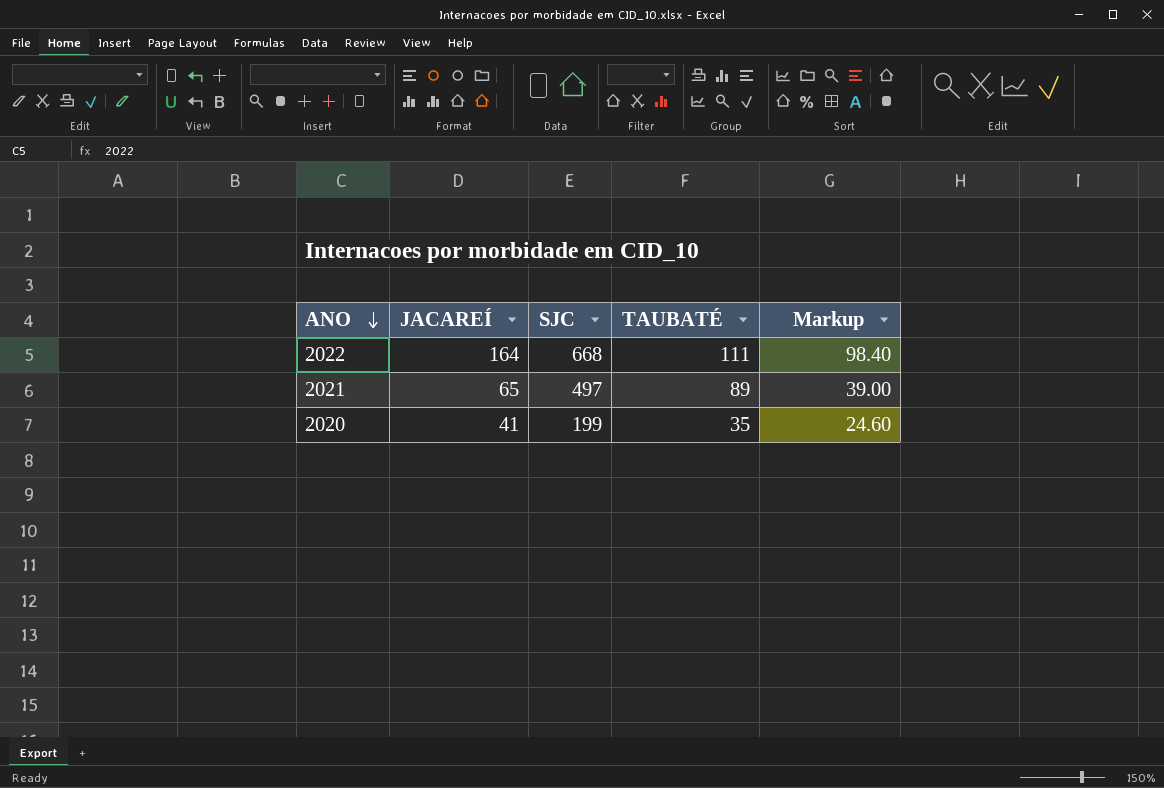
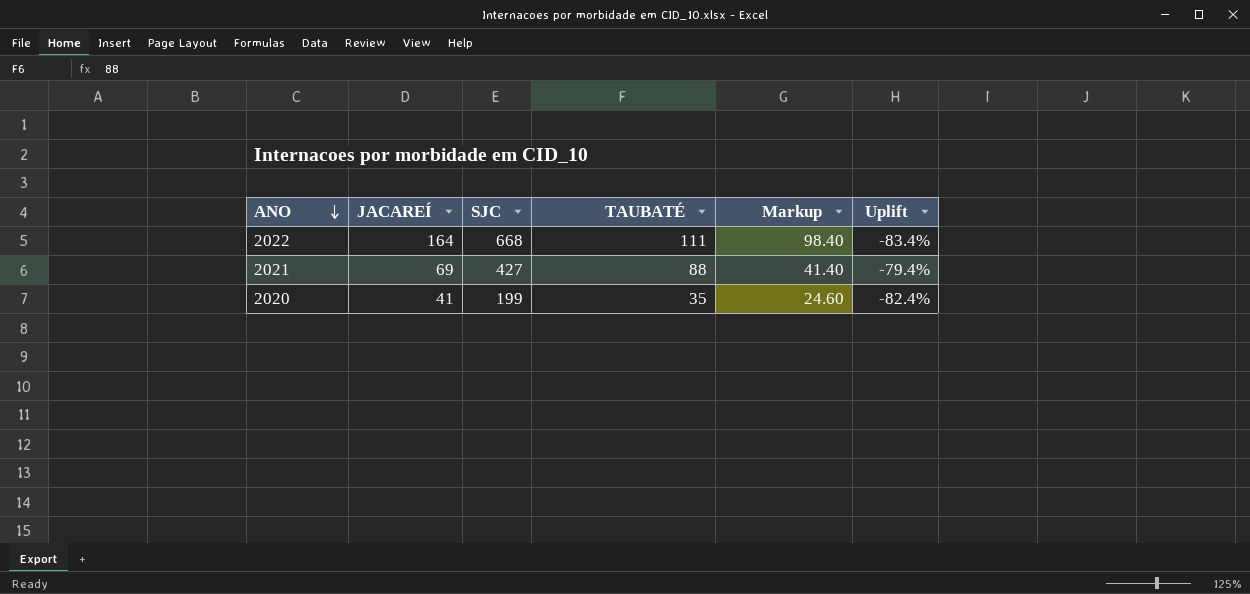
column Uplift | formula: none -> ([TAUBATÉ] - [SJC]) / [SJC]
2021 | JACAREÍ: 65 -> 69
2021 | SJC: 497 -> 427
2021 | TAUBATÉ: 89 -> 88
2021 | Markup: 39.00 -> 41.40

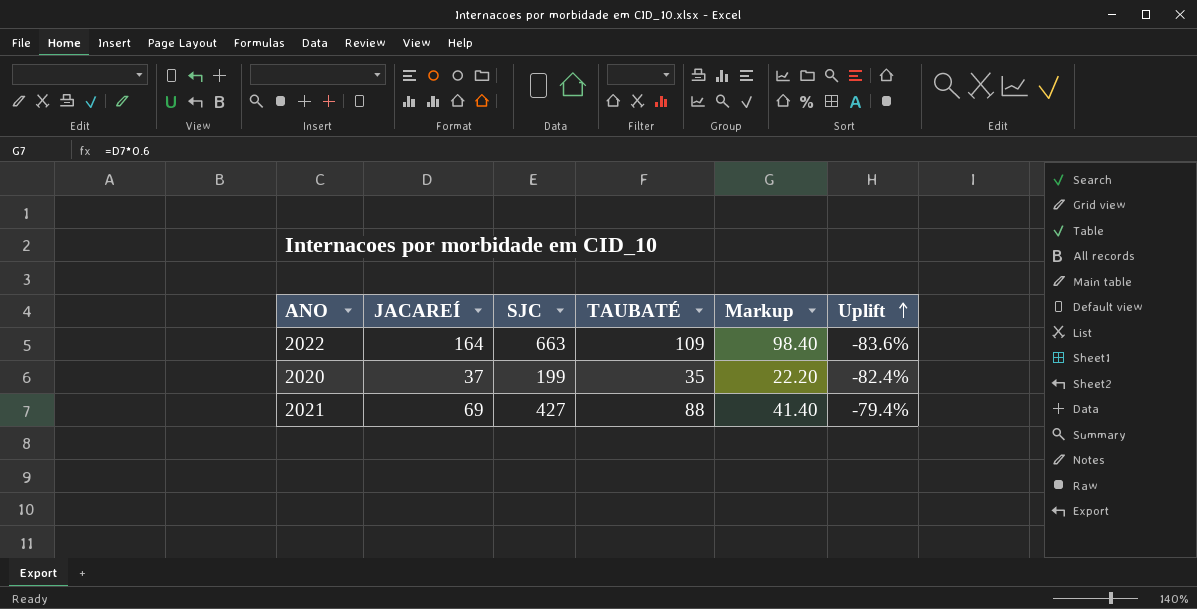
row order: ANO descending -> Uplift ascending
2022 | SJC: 668 -> 663
2022 | TAUBATÉ: 111 -> 109
2022 | Uplift: -83.4% -> -83.6%
2020 | JACAREÍ: 41 -> 37
2020 | Markup: 24.60 -> 22.20

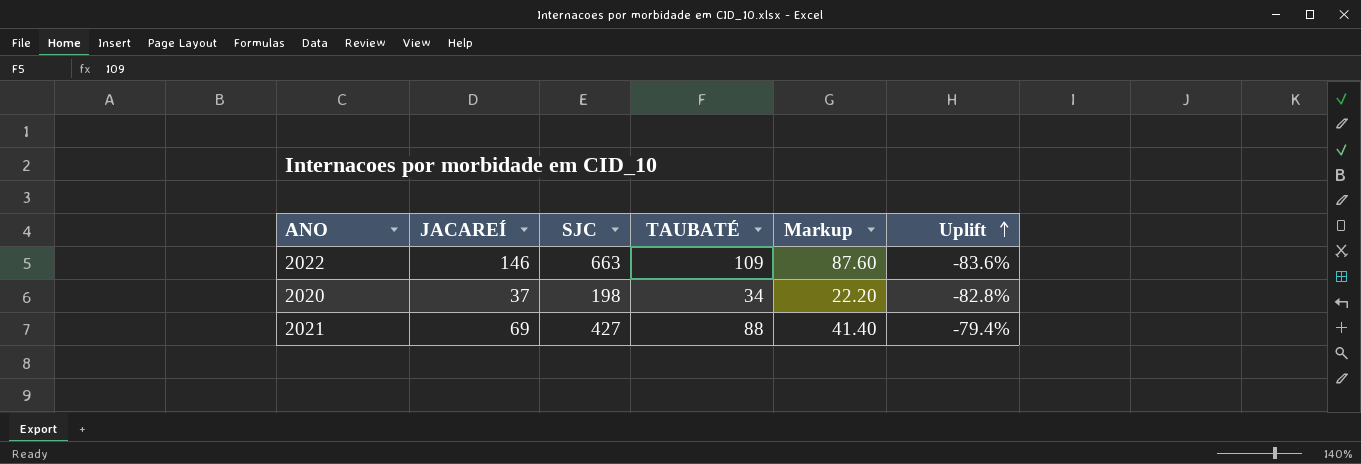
2022 | JACAREÍ: 164 -> 146
2022 | Markup: 98.40 -> 87.60
2020 | SJC: 199 -> 198
2020 | TAUBATÉ: 35 -> 34
2020 | Uplift: -82.4% -> -82.8%

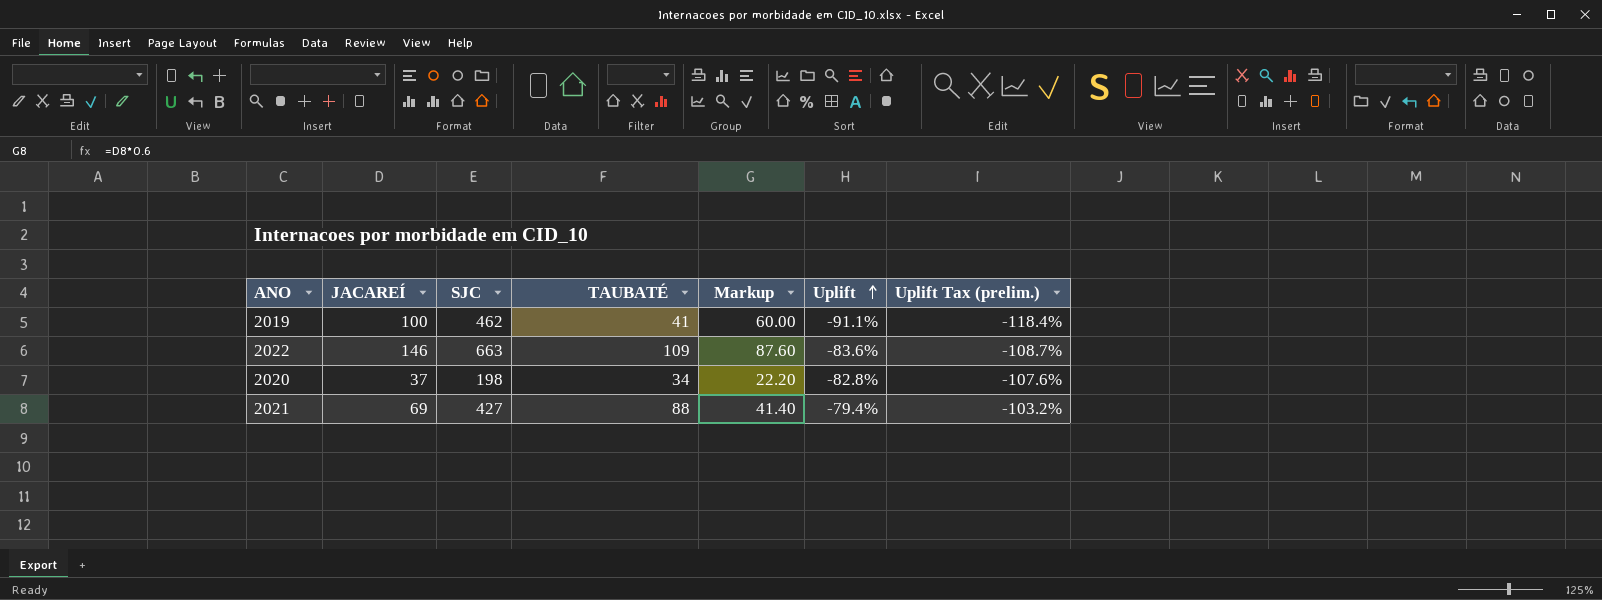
column Uplift Tax (prelim.) | formula: none -> [Uplift] * 1.3
row 2019: none -> 100 | 462 | 41 | 60.00 | -91.1% | -118.4%

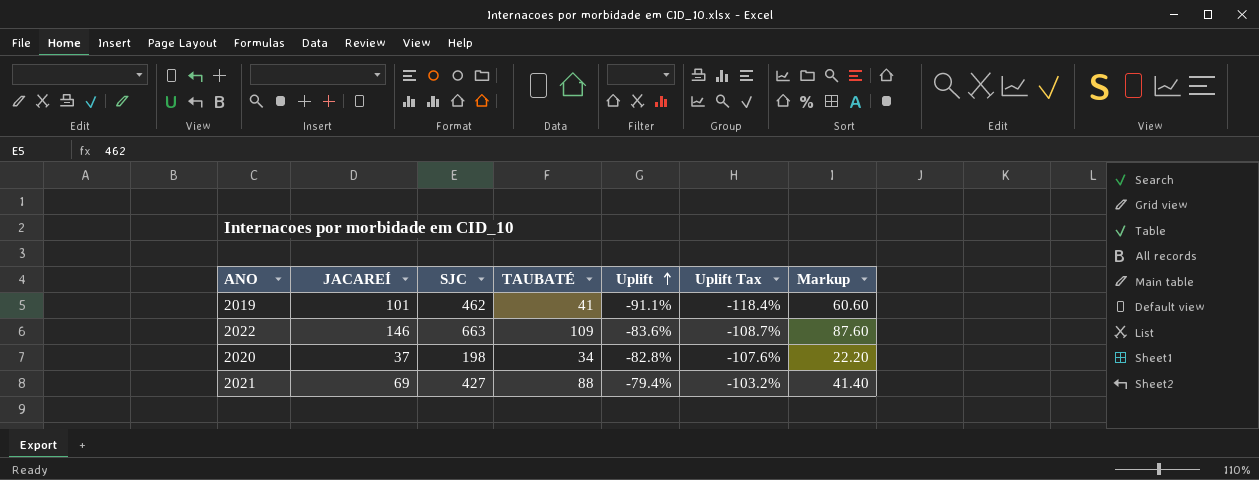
column name: Uplift Tax (prelim.) -> Uplift Tax
column Markup | position: 5 -> 7
2019 | JACAREÍ: 100 -> 101
2019 | Markup: 60.00 -> 60.60

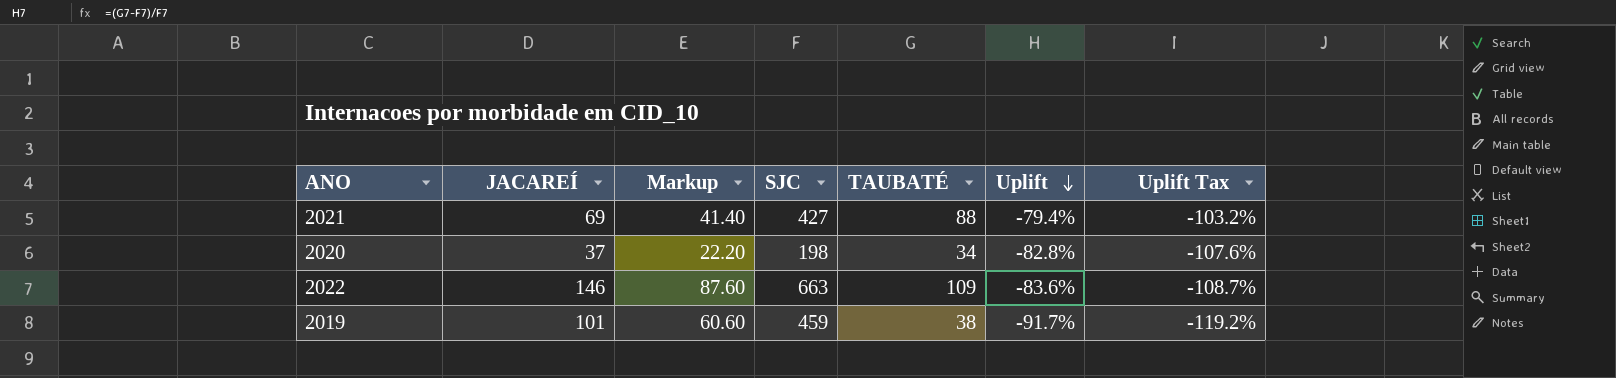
row order: Uplift ascending -> Uplift descending
column Markup | position: 7 -> 3
2019 | SJC: 462 -> 459
2019 | TAUBATÉ: 41 -> 38
2019 | Uplift: -91.1% -> -91.7%
2019 | Uplift Tax: -118.4% -> -119.2%

